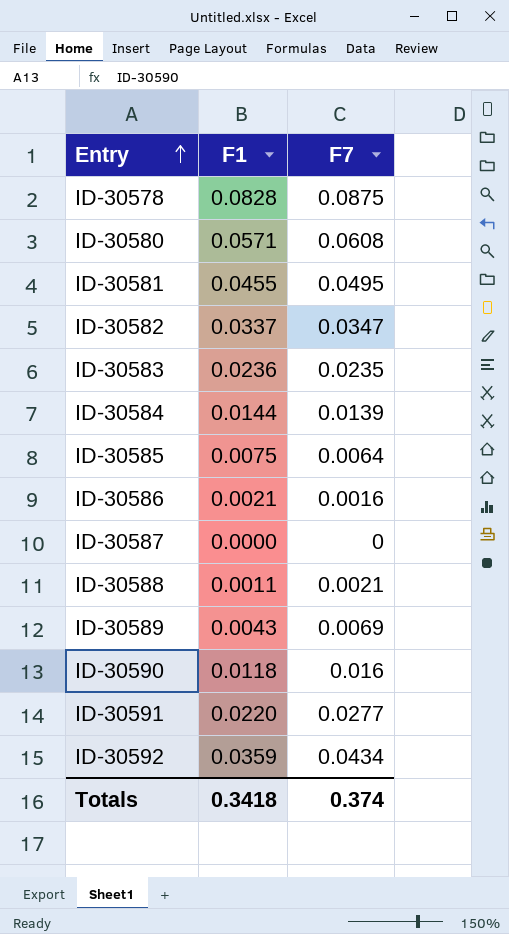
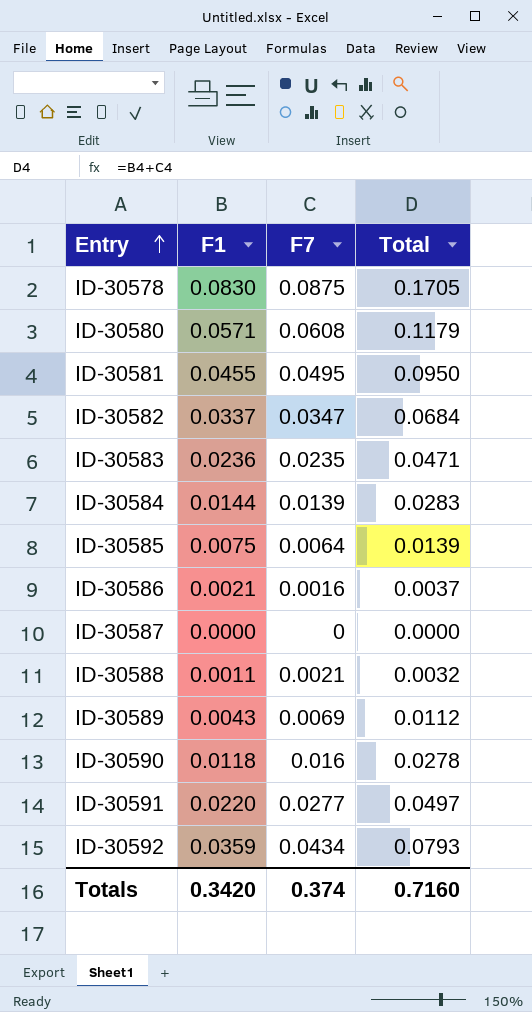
column Total | formula: none -> [F1] + [F7]
ID-30578 | F1: 0.0828 -> 0.0830
Totals | F1: 0.3418 -> 0.3420

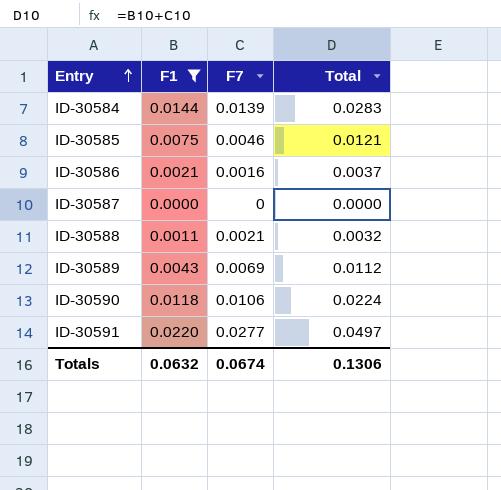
filter: none -> F1 <= 0.0220
ID-30585 | F7: 0.0064 -> 0.0046
ID-30585 | Total: 0.0139 -> 0.0121
ID-30590 | F7: 0.016 -> 0.0106
ID-30590 | Total: 0.0278 -> 0.0224
Totals | F1: 0.3420 -> 0.0632
Totals | F7: 0.374 -> 0.0674
Totals | Total: 0.7160 -> 0.1306

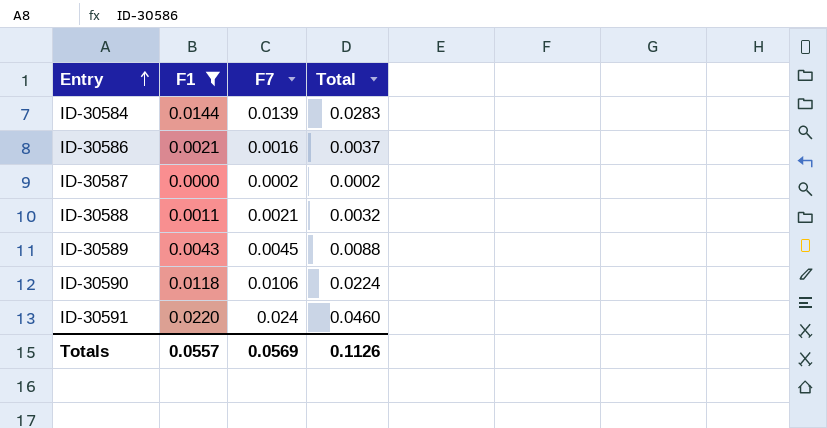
row ID-30585: 0.0075 | 0.0046 | 0.0121 -> none
ID-30587 | F7: 0 -> 0.0002
ID-30587 | Total: 0.0000 -> 0.0002
ID-30589 | F7: 0.0069 -> 0.0045
ID-30589 | Total: 0.0112 -> 0.0088
ID-30591 | F7: 0.0277 -> 0.024
ID-30591 | Total: 0.0497 -> 0.0460
Totals | F1: 0.0632 -> 0.0557
Totals | F7: 0.0674 -> 0.0569
Totals | Total: 0.1306 -> 0.1126

